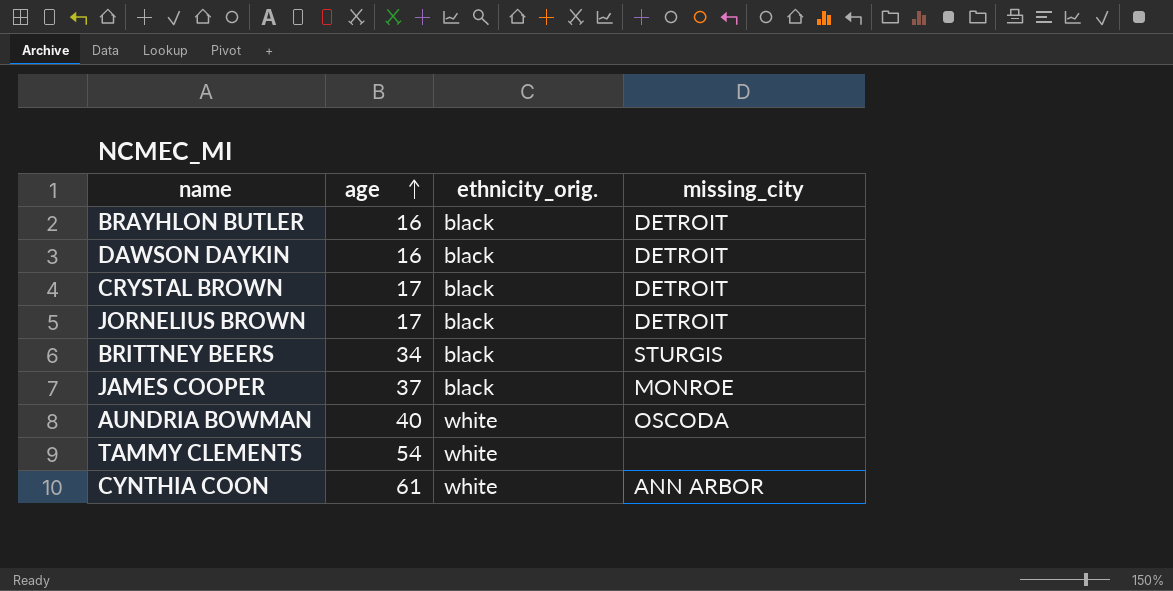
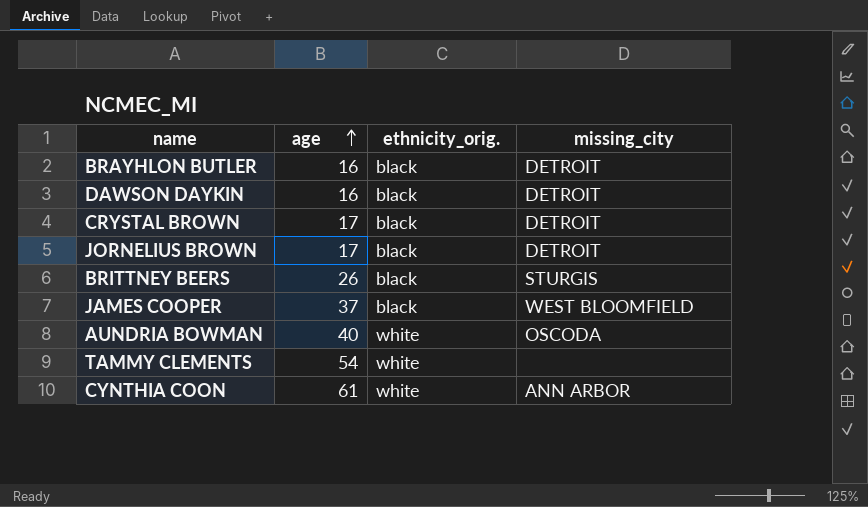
BRITTNEY BEERS | age: 34 -> 26
JAMES COOPER | missing_city: MONROE -> WEST BLOOMFIELD

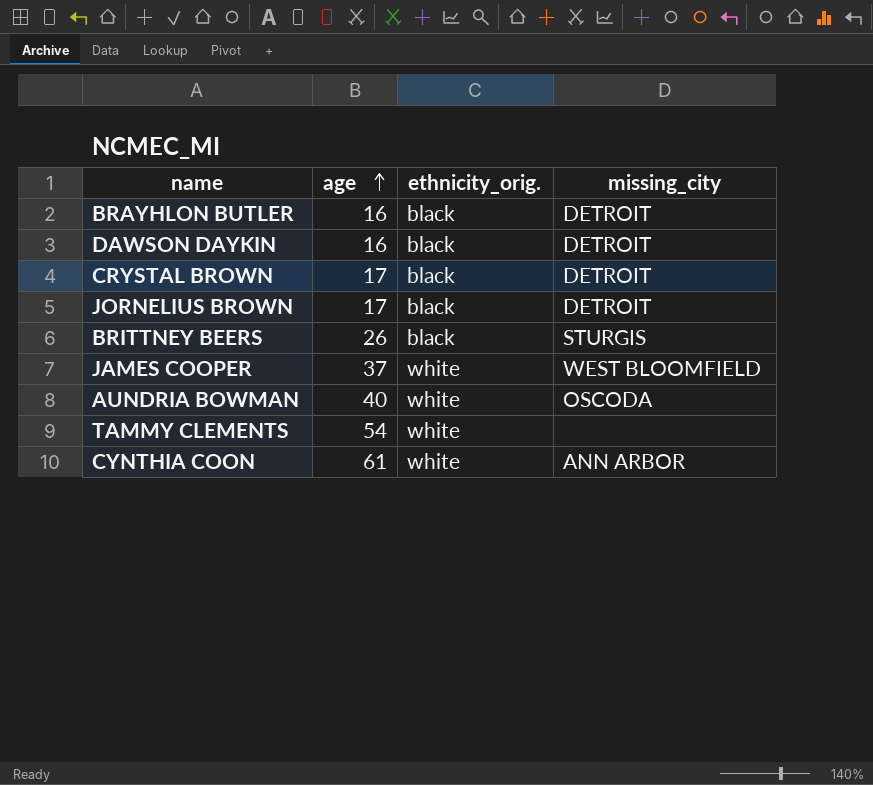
JAMES COOPER | ethnicity_orig.: black -> white

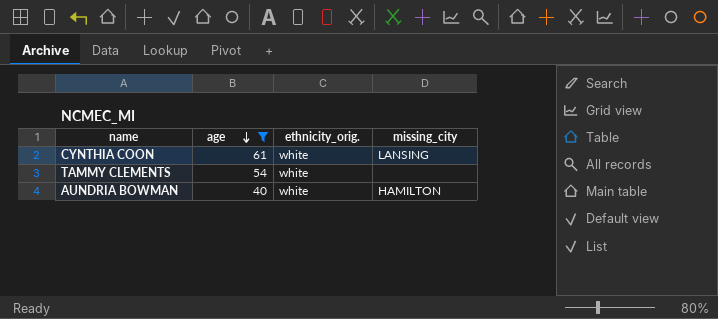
filter: none -> age >= 40
row order: age ascending -> age descending
CYNTHIA COON | missing_city: ANN ARBOR -> LANSING
AUNDRIA BOWMAN | missing_city: OSCODA -> HAMILTON

